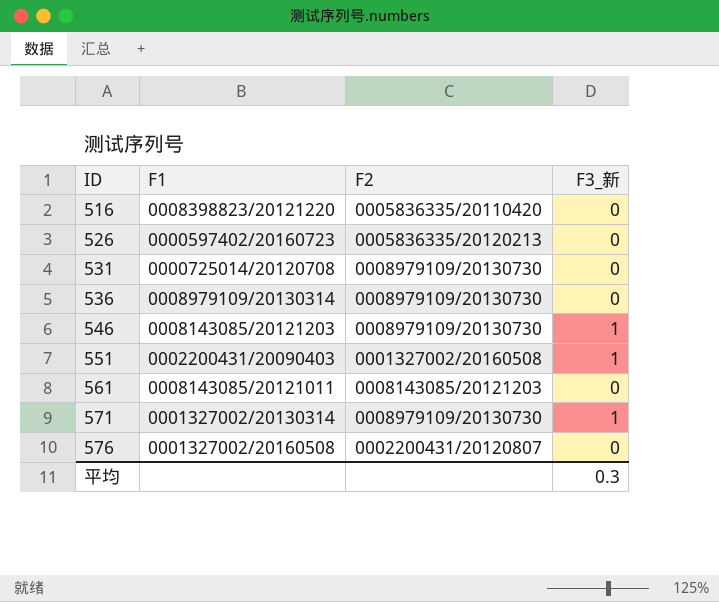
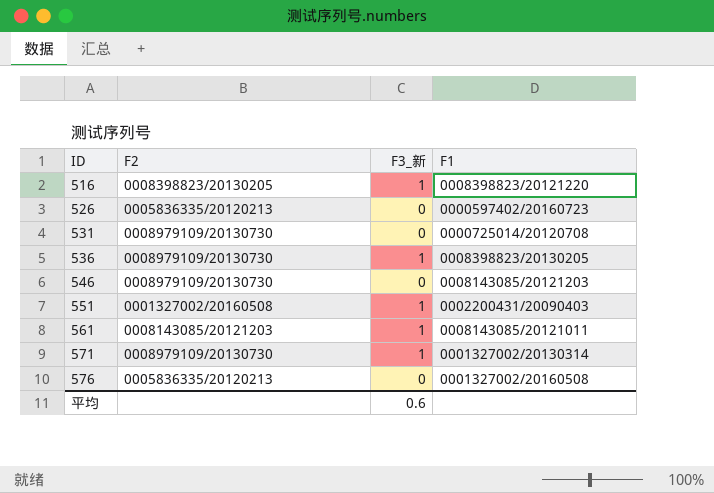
column F1 | position: 2 -> 4
516 | F2: 0005836335/20110420 -> 0008398823/20130205
516 | F3_新: 0 -> 1
536 | F3_新: 0 -> 1
536 | F1: 0008979109/20130314 -> 0008398823/20130205
546 | F3_新: 1 -> 0
561 | F3_新: 0 -> 1
576 | F2: 0002200431/20120807 -> 0005836335/20120213
平均 | F3_新: 0.3 -> 0.6

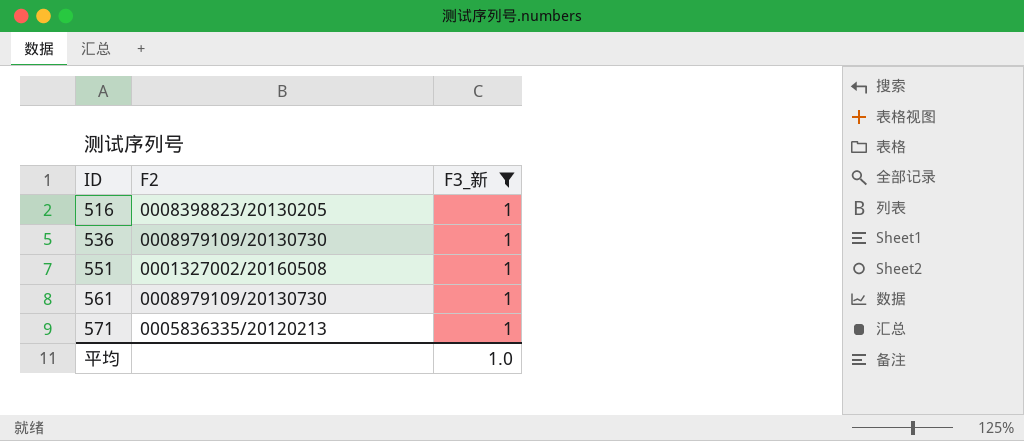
filter: none -> F3_新 = 1
column F1 | position: 4 -> none
561 | F2: 0008143085/20121203 -> 0008979109/20130730
571 | F2: 0008979109/20130730 -> 0005836335/20120213
平均 | F3_新: 0.6 -> 1.0

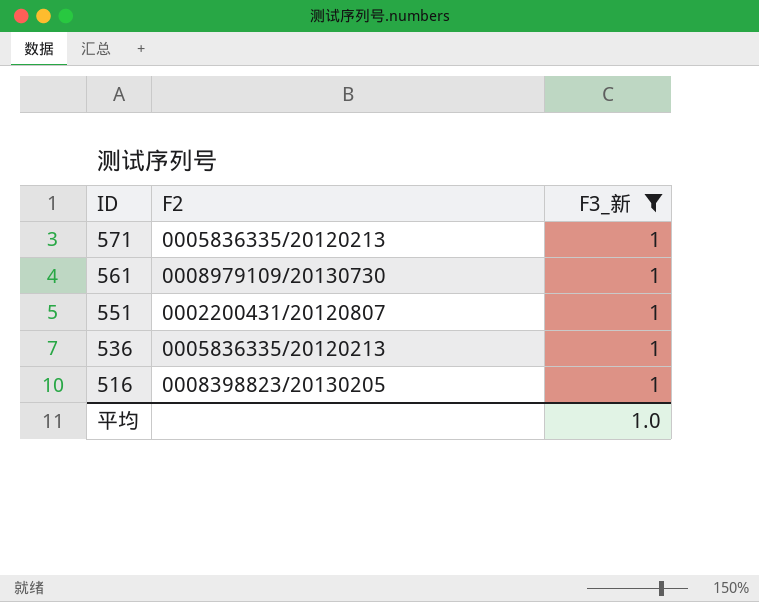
row order: ID ascending -> ID descending
551 | F2: 0001327002/20160508 -> 0002200431/20120807
536 | F2: 0008979109/20130730 -> 0005836335/20120213

